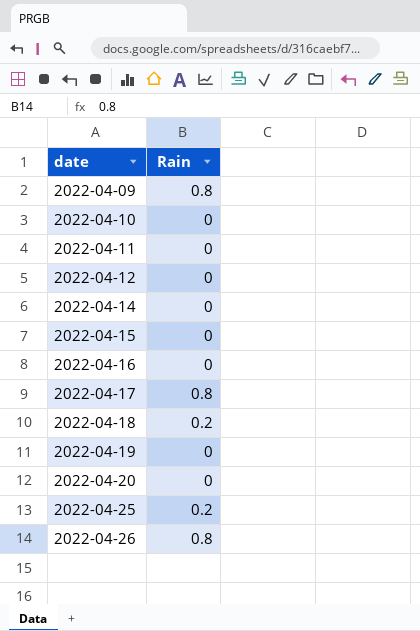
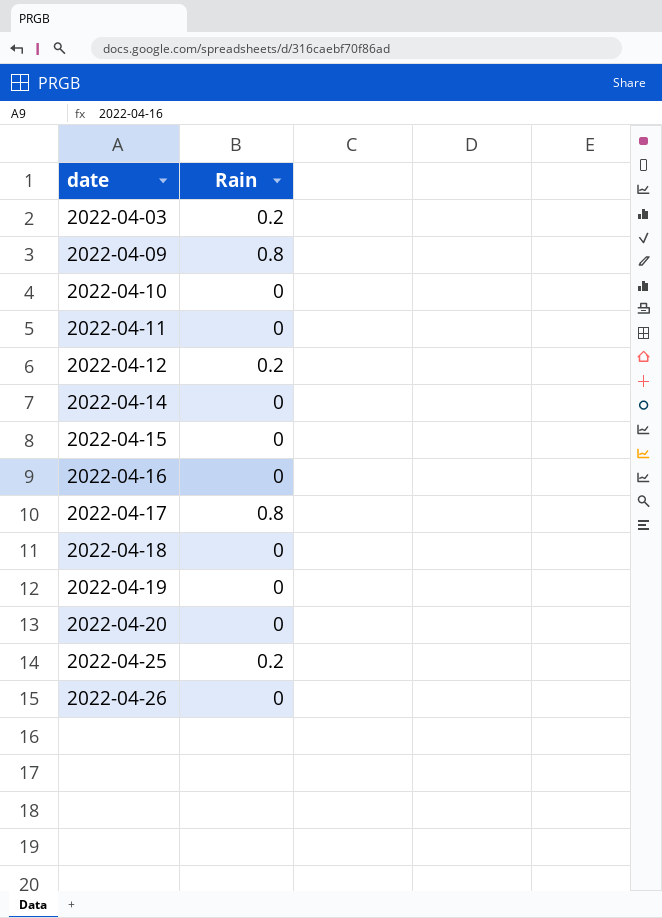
row 2022-04-03: none -> 0.2
2022-04-12 | Rain: 0 -> 0.2
2022-04-18 | Rain: 0.2 -> 0
2022-04-26 | Rain: 0.8 -> 0

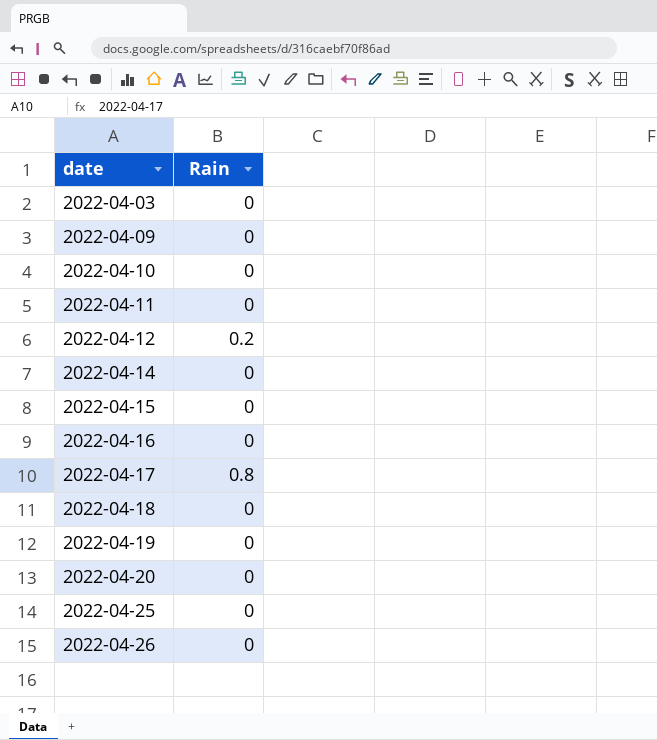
2022-04-03 | Rain: 0.2 -> 0
2022-04-09 | Rain: 0.8 -> 0
2022-04-25 | Rain: 0.2 -> 0

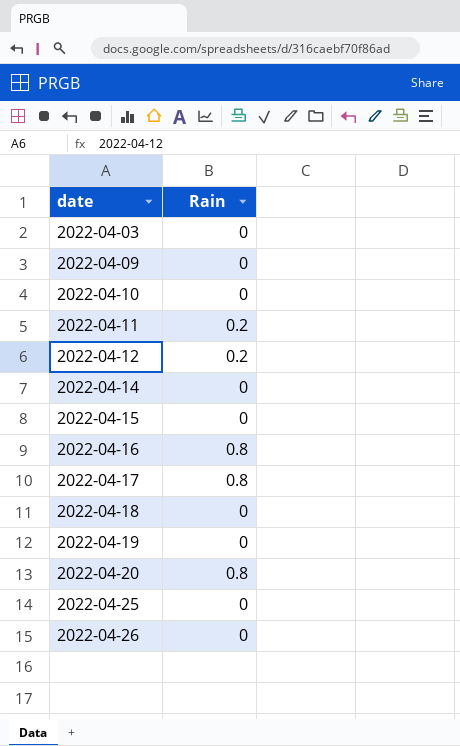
2022-04-11 | Rain: 0 -> 0.2
2022-04-16 | Rain: 0 -> 0.8
2022-04-20 | Rain: 0 -> 0.8

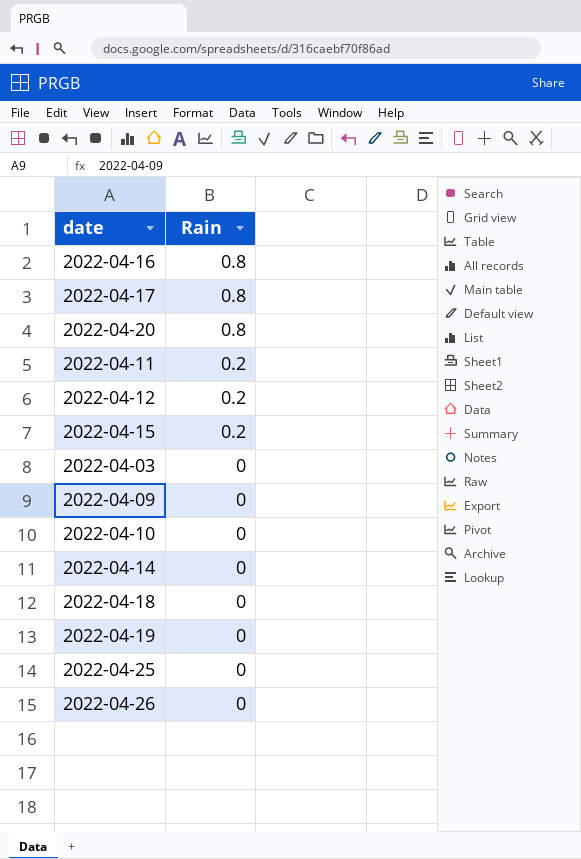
row order: date ascending -> Rain descending
2022-04-15 | Rain: 0 -> 0.2

